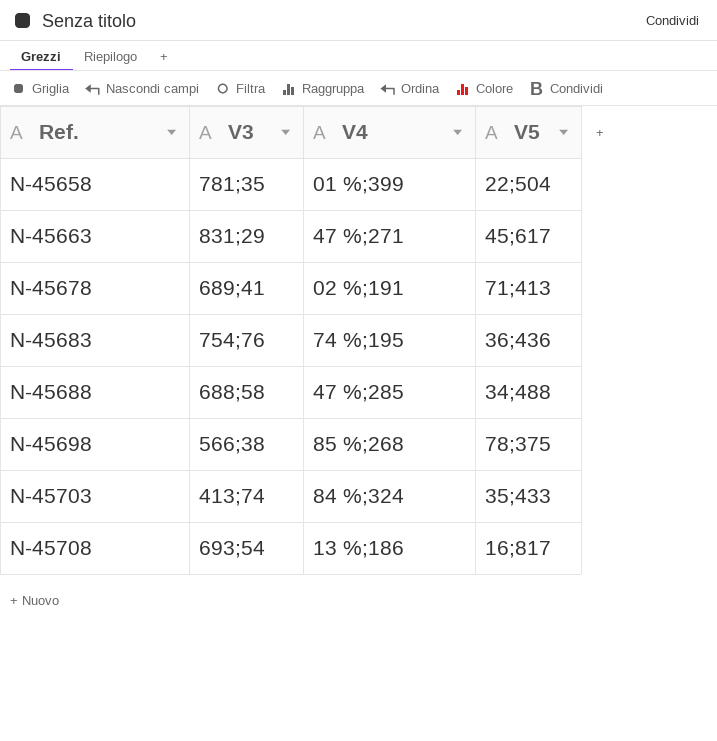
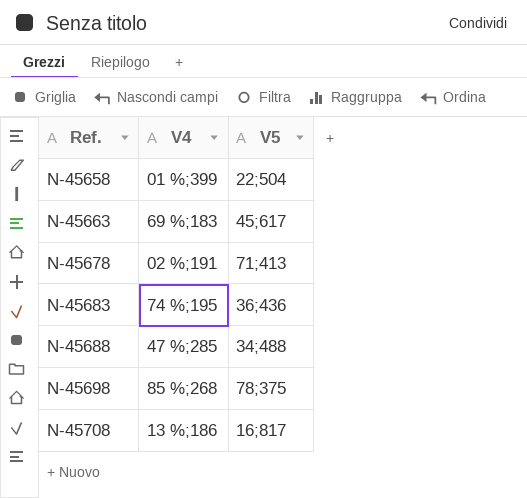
column V3 | position: 2 -> none
row N-45703: 413;74 | 84 %;324 | 35;433 -> none
N-45663 | V4: 47 %;271 -> 69 %;183

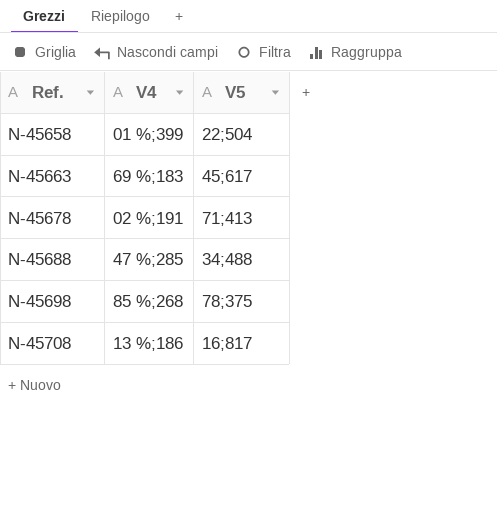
row N-45683: 74 %;195 | 36;436 -> none

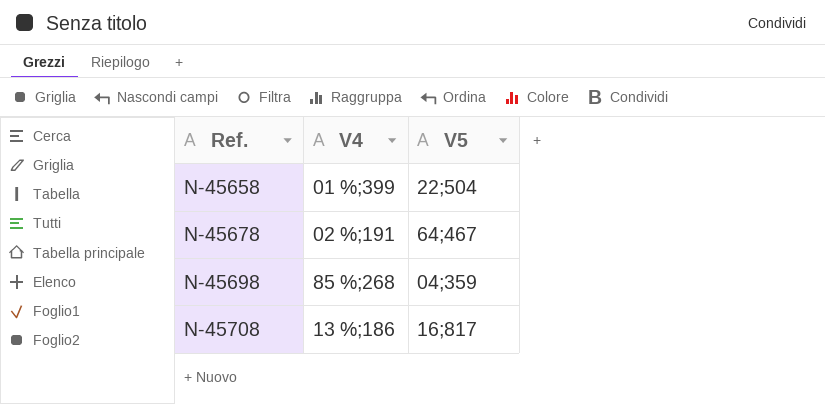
row N-45663: 69 %;183 | 45;617 -> none
row N-45688: 47 %;285 | 34;488 -> none
N-45678 | V5: 71;413 -> 64;467
N-45698 | V5: 78;375 -> 04;359

